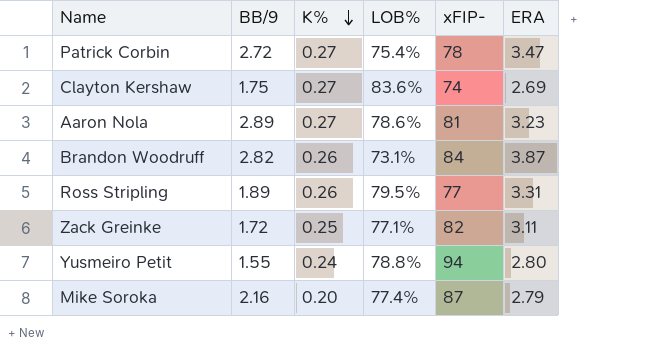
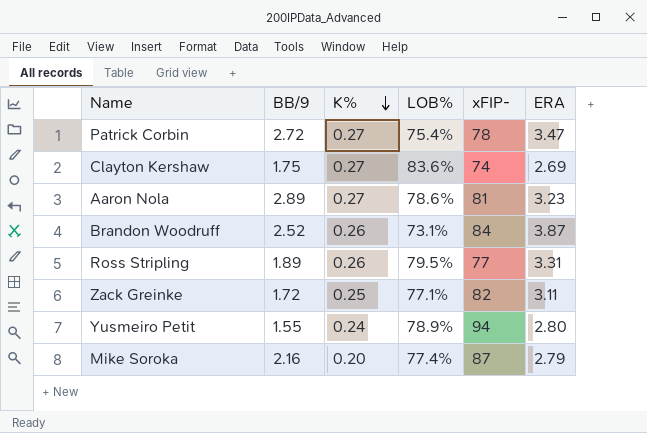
Brandon Woodruff | BB/9: 2.82 -> 2.52
Yusmeiro Petit | LOB%: 78.8% -> 78.9%

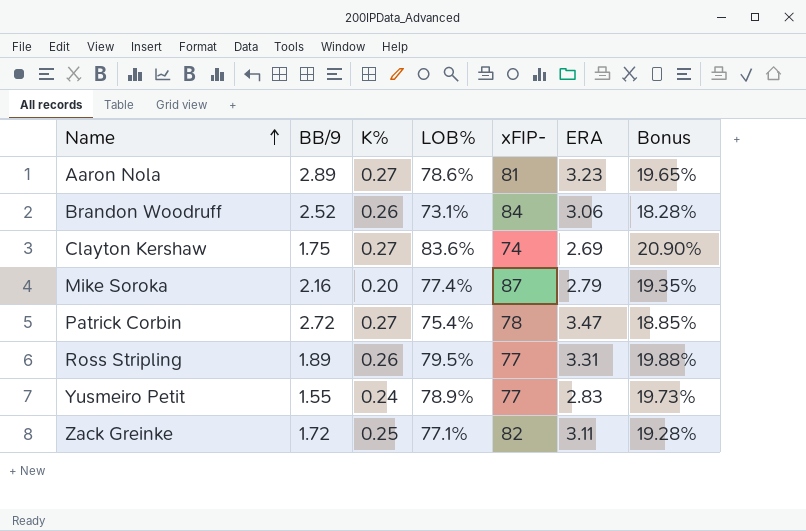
row order: K% descending -> Name ascending
column Bonus | formula: none -> [LOB%] * 0.25
Brandon Woodruff | ERA: 3.87 -> 3.06
Yusmeiro Petit | xFIP-: 94 -> 77
Yusmeiro Petit | ERA: 2.80 -> 2.83

